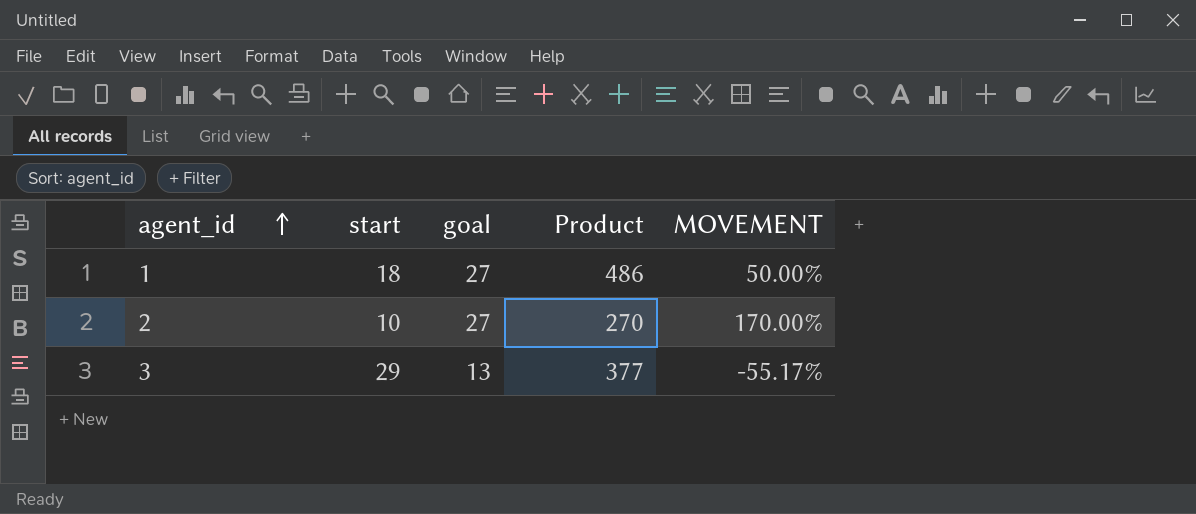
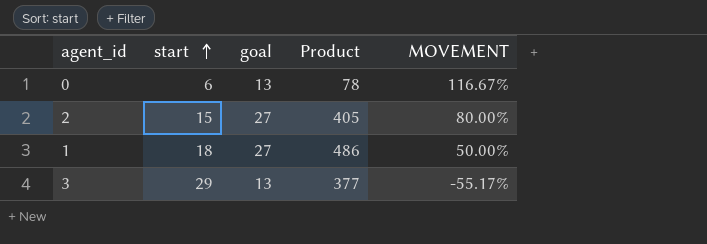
row order: agent_id ascending -> start ascending
row 0: none -> 6 | 13 | 78 | 116.67%
2 | start: 10 -> 15
2 | Product: 270 -> 405
2 | MOVEMENT: 170.00% -> 80.00%

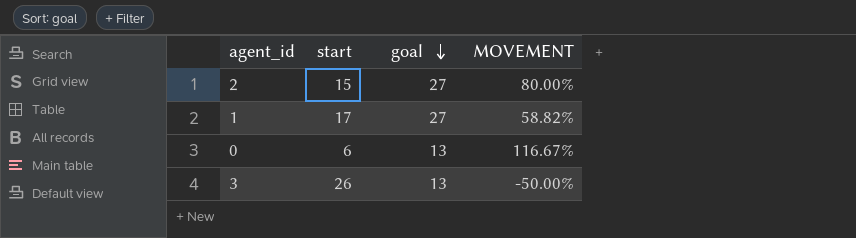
row order: start ascending -> goal descending
column Product | formula: [start] * [goal] -> none
1 | start: 18 -> 17
1 | MOVEMENT: 50.00% -> 58.82%
3 | start: 29 -> 26
3 | MOVEMENT: -55.17% -> -50.00%

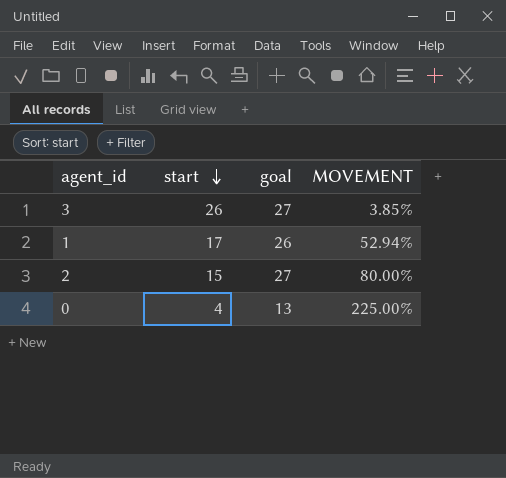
row order: goal descending -> start descending
3 | goal: 13 -> 27
3 | MOVEMENT: -50.00% -> 3.85%
1 | goal: 27 -> 26
1 | MOVEMENT: 58.82% -> 52.94%
0 | start: 6 -> 4
0 | MOVEMENT: 116.67% -> 225.00%

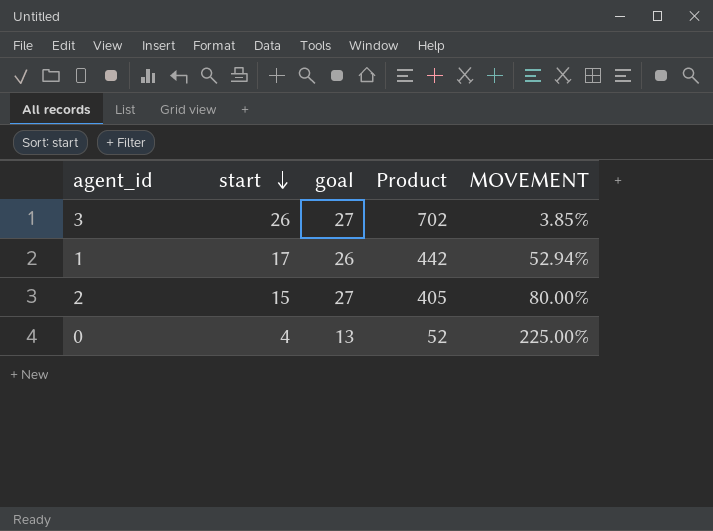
column Product | formula: none -> [start] * [goal]

